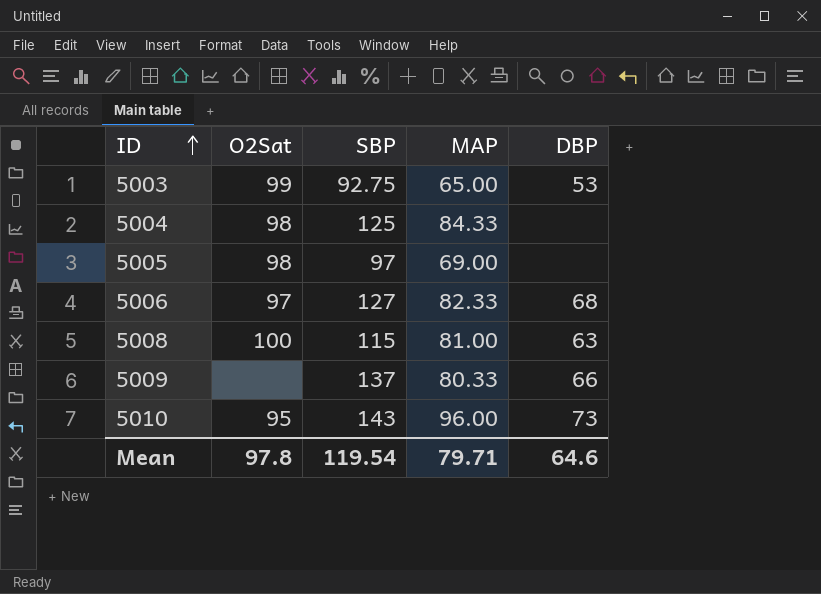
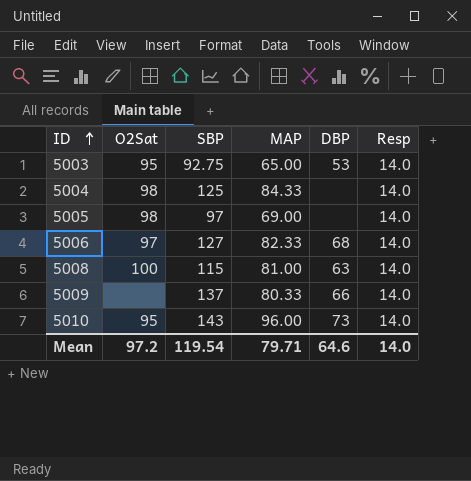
column Resp | position: none -> 6
5003 | O2Sat: 99 -> 95
Mean | O2Sat: 97.8 -> 97.2

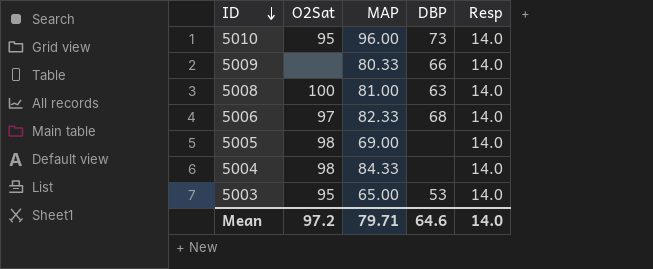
row order: ID ascending -> ID descending
column SBP | position: 3 -> none

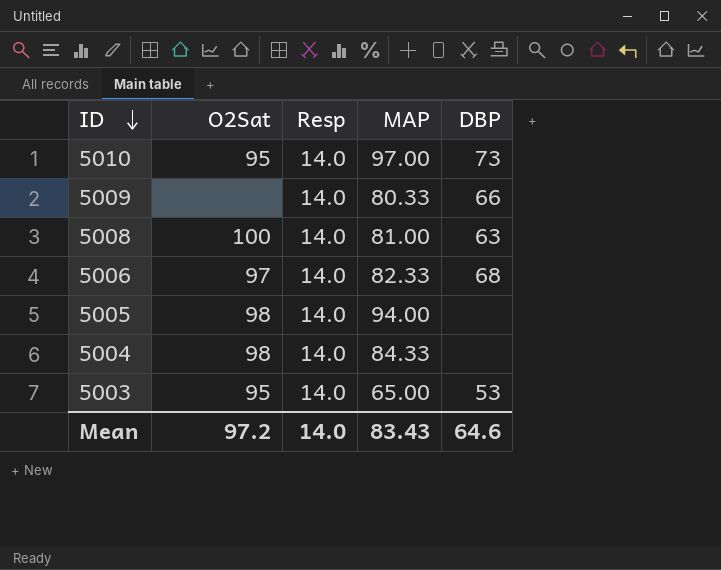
column Resp | position: 5 -> 3
5010 | MAP: 96.00 -> 97.00
5005 | MAP: 69.00 -> 94.00
Mean | MAP: 79.71 -> 83.43

